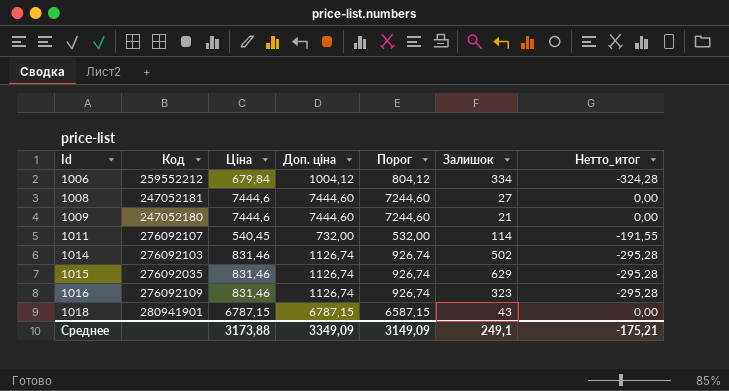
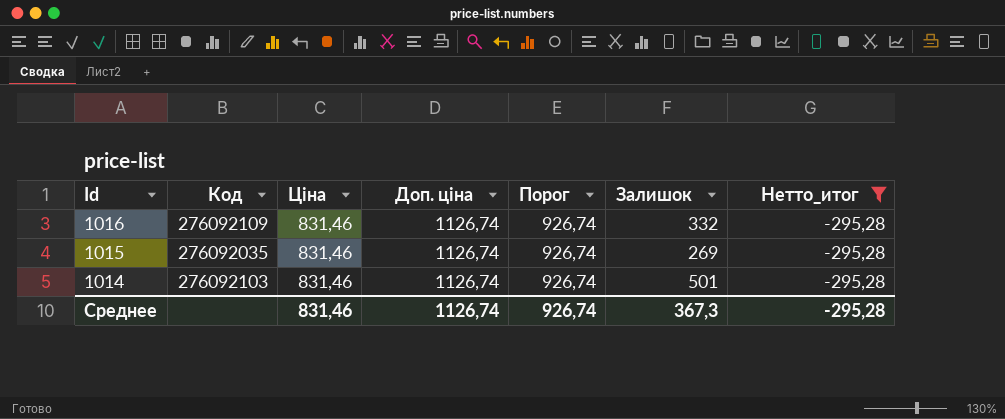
filter: none -> Нетто_итог = -295,28
row order: Id ascending -> Id descending
1016 | Залишок: 323 -> 332
1015 | Залишок: 629 -> 269
1014 | Залишок: 502 -> 501
Среднее | Ціна: 3173,88 -> 831,46
Среднее | Доп. ціна: 3349,09 -> 1126,74
Среднее | Порог: 3149,09 -> 926,74
Среднее | Залишок: 249,1 -> 367,3
Среднее | Нетто_итог: -175,21 -> -295,28

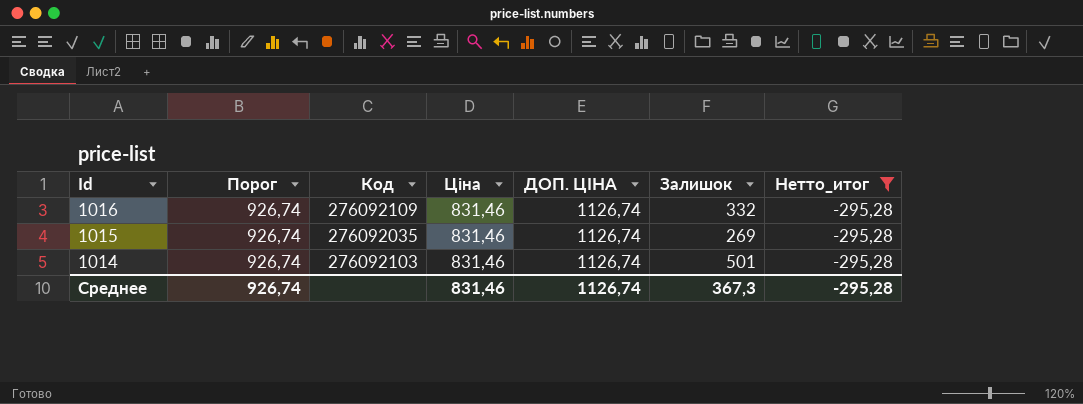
column Порог | position: 5 -> 2
column name: Доп. ціна -> ДОП. ЦІНА

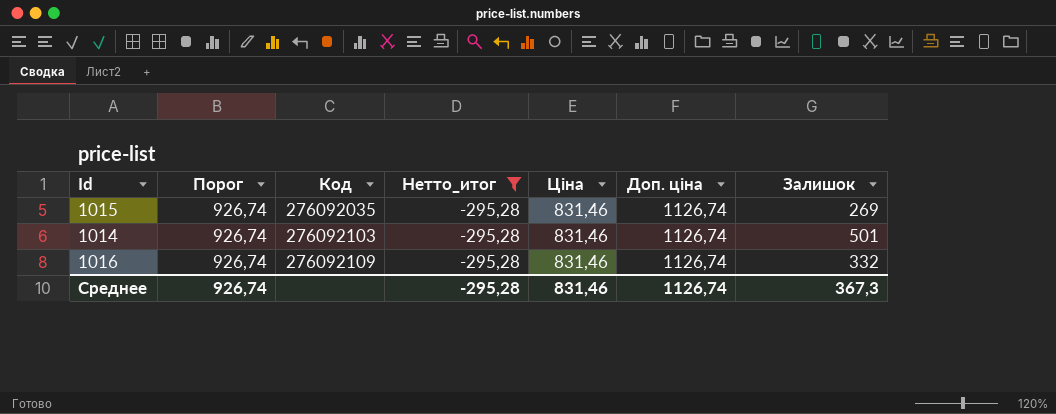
row order: Id descending -> Код ascending
column Нетто_итог | position: 7 -> 4
column name: ДОП. ЦІНА -> Доп. ціна

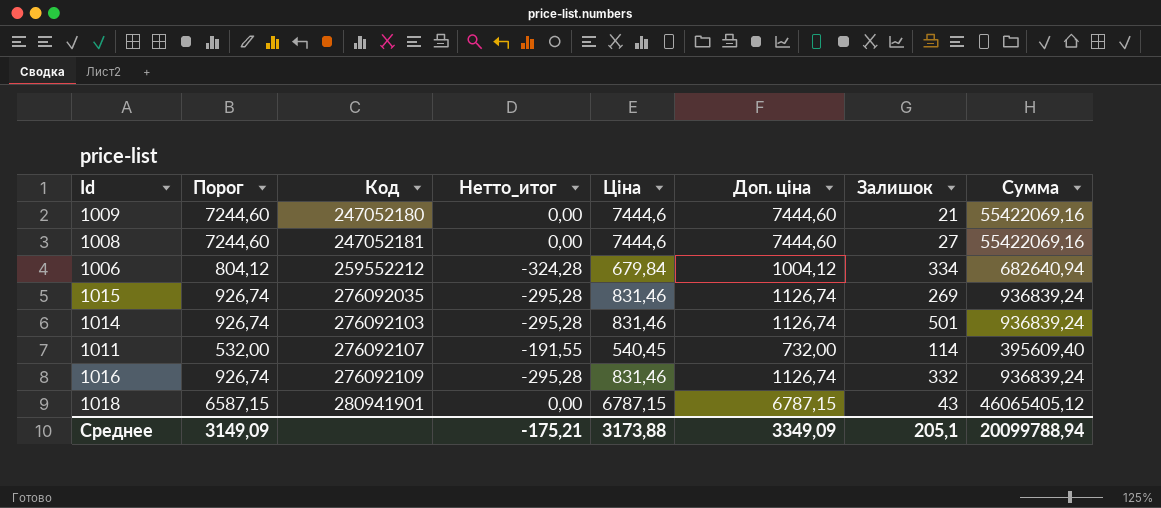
filter: Нетто_итог = -295,28 -> none
column Сумма | formula: none -> [Ціна] * [Доп. ціна]
Среднее | Порог: 926,74 -> 3149,09
Среднее | Нетто_итог: -295,28 -> -175,21
Среднее | Ціна: 831,46 -> 3173,88
Среднее | Доп. ціна: 1126,74 -> 3349,09
Среднее | Залишок: 367,3 -> 205,1

